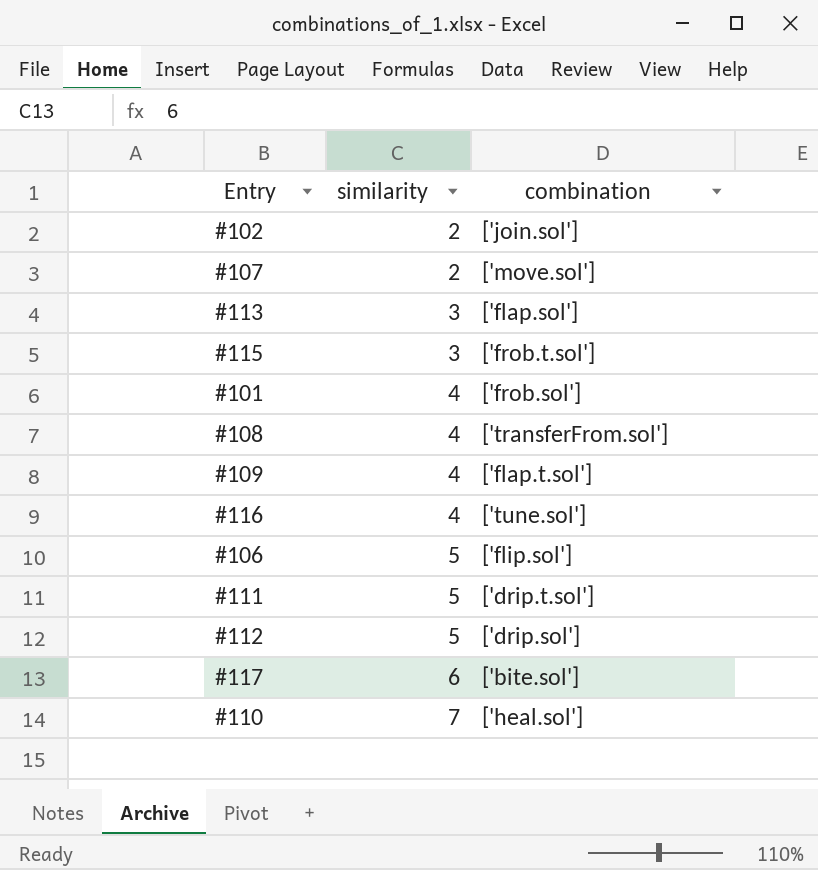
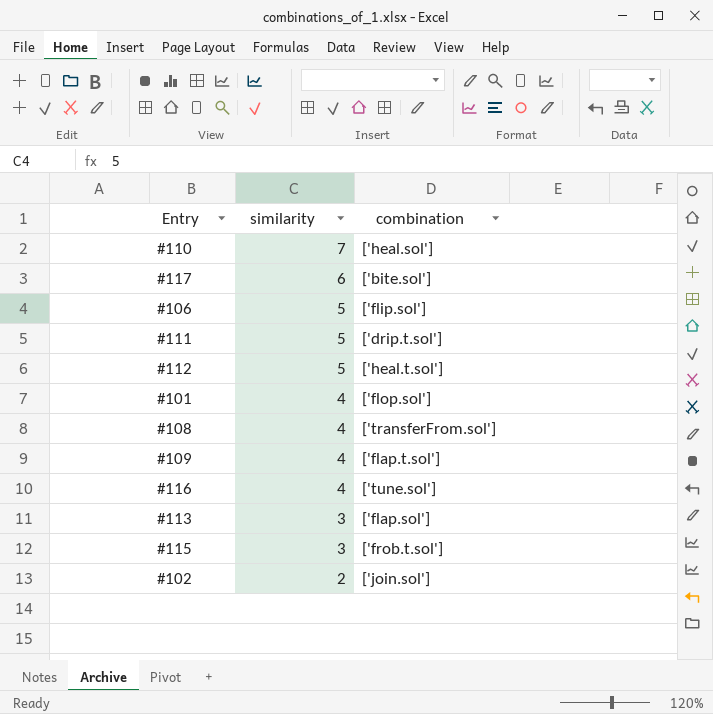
row order: similarity ascending -> similarity descending
row #107: 2 | ['move.sol'] -> none
#112 | combination: ['drip.sol'] -> ['heal.t.sol']
#101 | combination: ['frob.sol'] -> ['flop.sol']

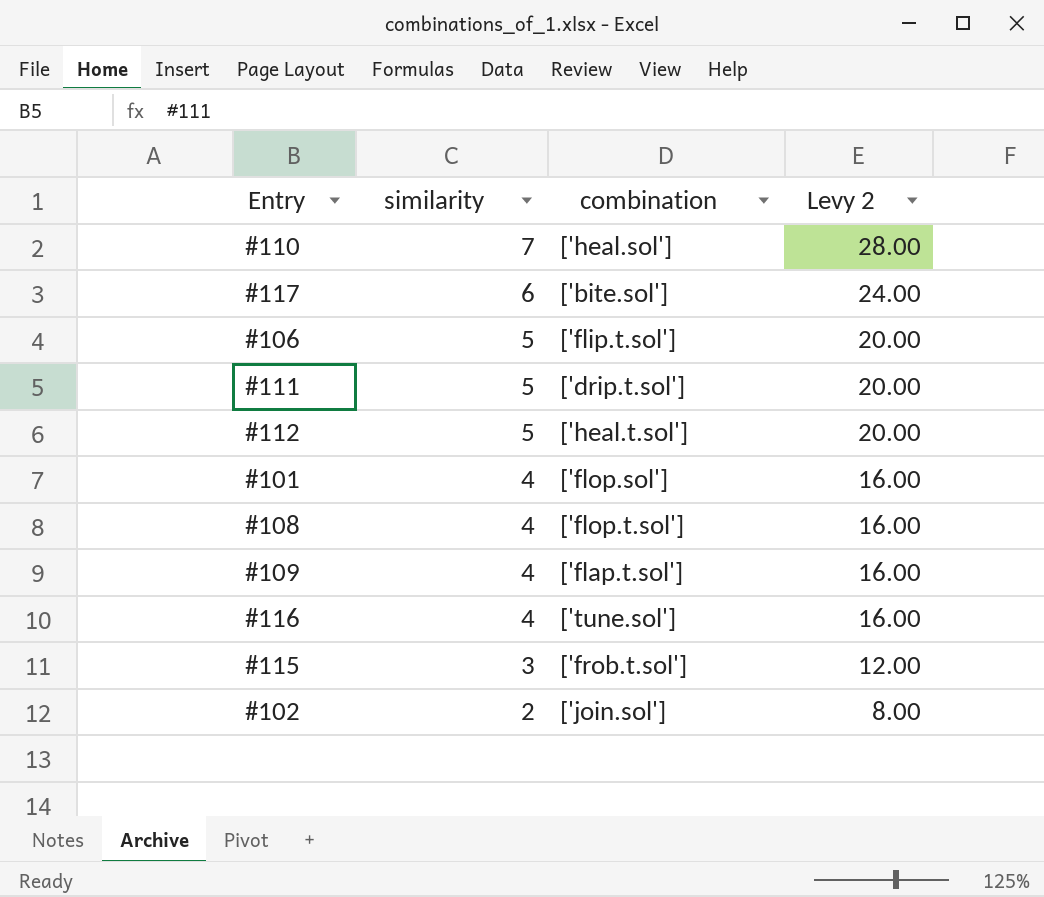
column Levy 2 | formula: none -> [similarity] * 4
row #113: 3 | ['flap.sol'] -> none
#106 | combination: ['flip.sol'] -> ['flip.t.sol']
#108 | combination: ['transferFrom.sol'] -> ['flop.t.sol']

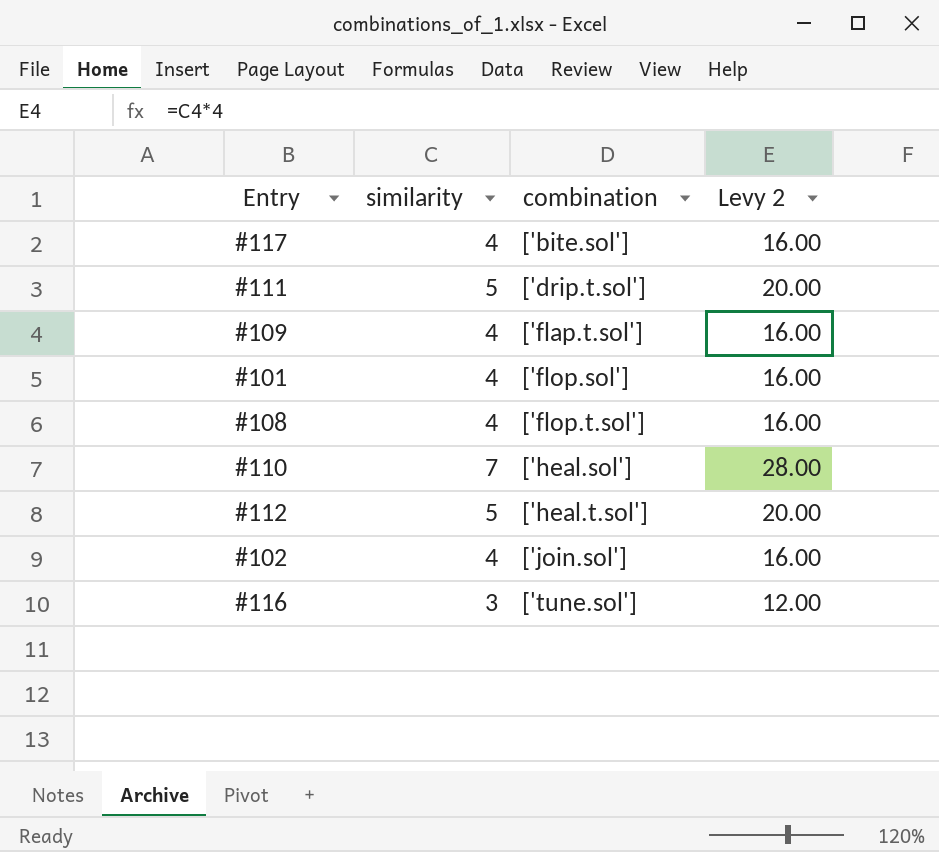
row order: similarity descending -> combination ascending
row #106: 5 | ['flip.t.sol'] | 20.00 -> none
row #115: 3 | ['frob.t.sol'] | 12.00 -> none
#117 | similarity: 6 -> 4
#117 | Levy 2: 24.00 -> 16.00
#102 | similarity: 2 -> 4
#102 | Levy 2: 8.00 -> 16.00
#116 | similarity: 4 -> 3
#116 | Levy 2: 16.00 -> 12.00

